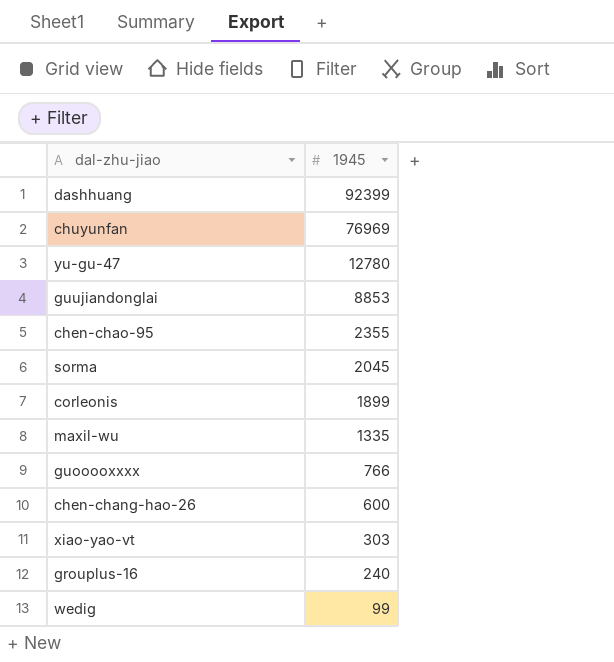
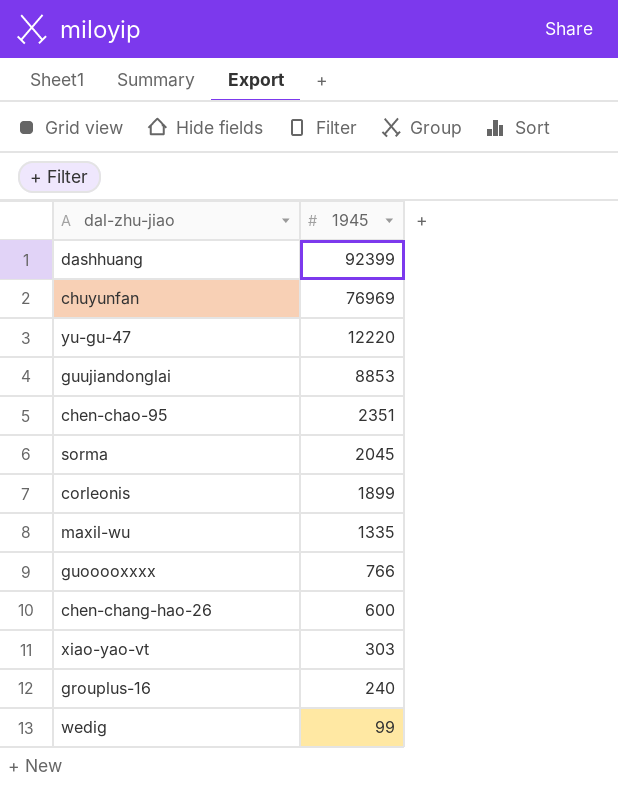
yu-gu-47 | 1945: 12780 -> 12220
chen-chao-95 | 1945: 2355 -> 2351

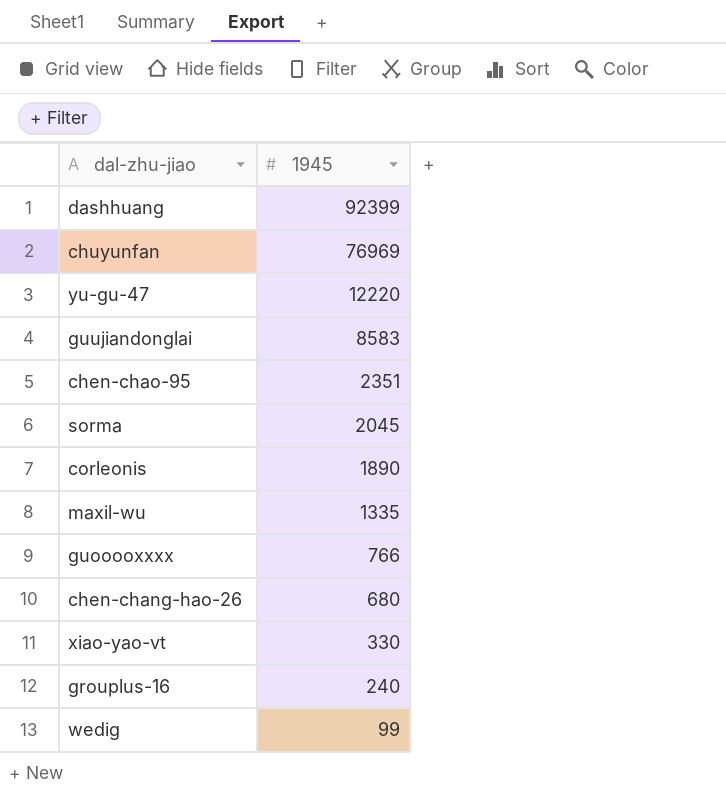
guujiandonglai | 1945: 8853 -> 8583
corleonis | 1945: 1899 -> 1890
chen-chang-hao-26 | 1945: 600 -> 680
xiao-yao-vt | 1945: 303 -> 330

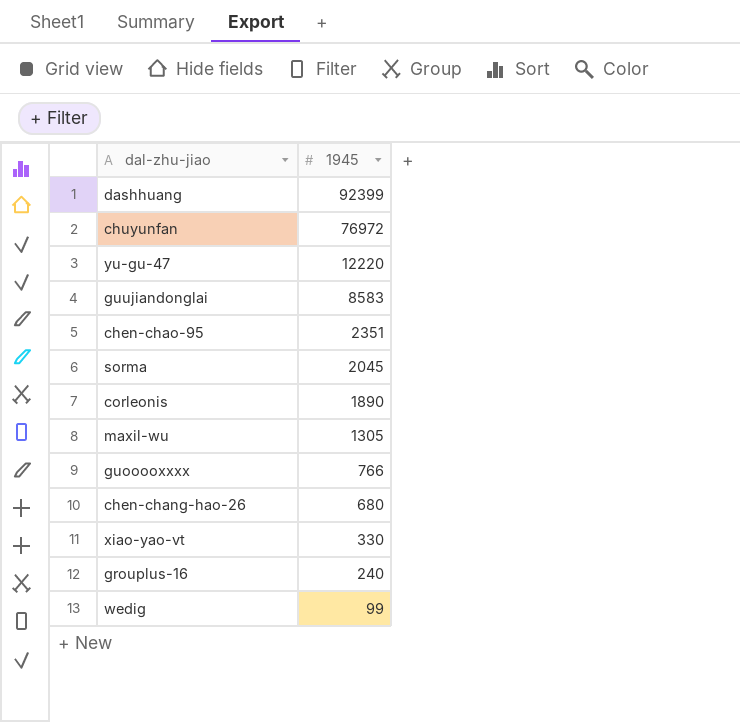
chuyunfan | 1945: 76969 -> 76972
maxil-wu | 1945: 1335 -> 1305

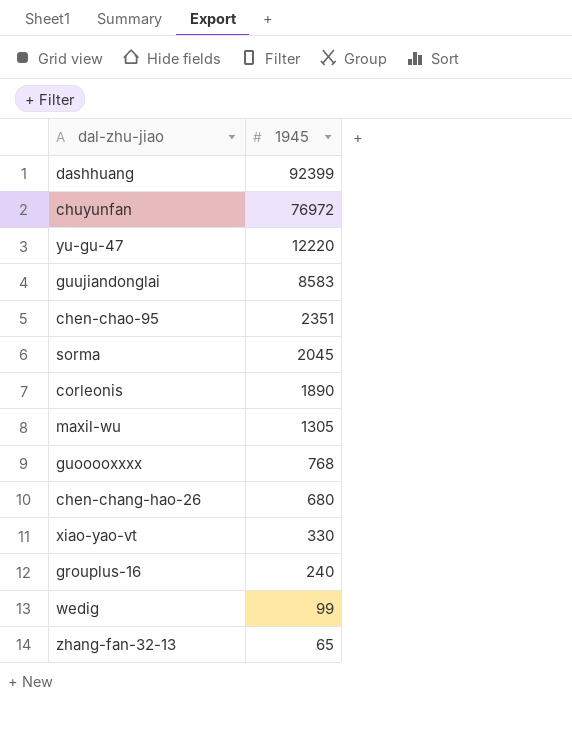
guooooxxxx | 1945: 766 -> 768
row zhang-fan-32-13: none -> 65

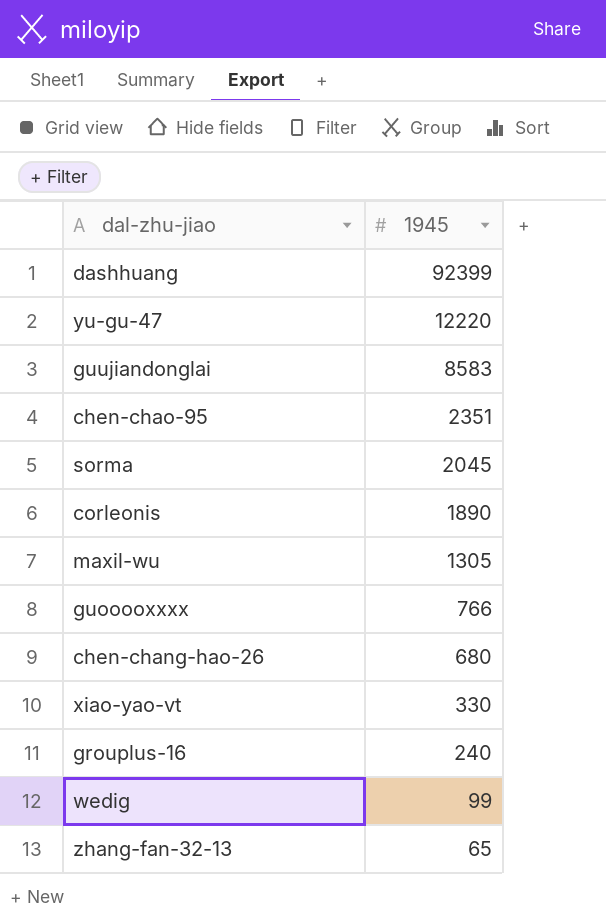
row chuyunfan: 76972 -> none
guooooxxxx | 1945: 768 -> 766

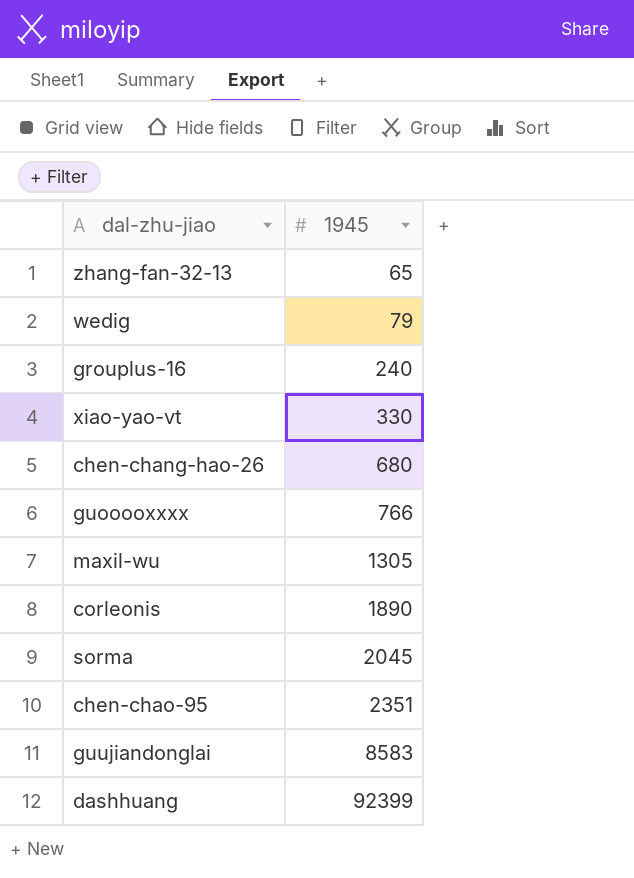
row order: 1945 descending -> 1945 ascending
row yu-gu-47: 12220 -> none
wedig | 1945: 99 -> 79

